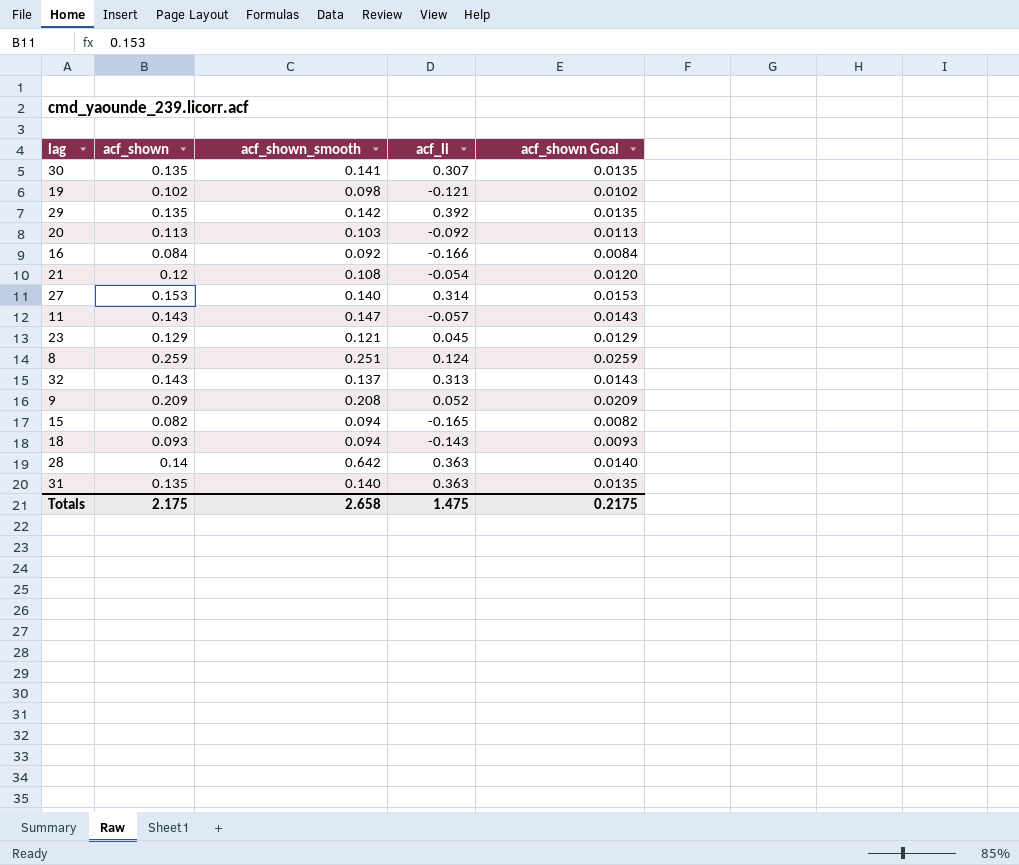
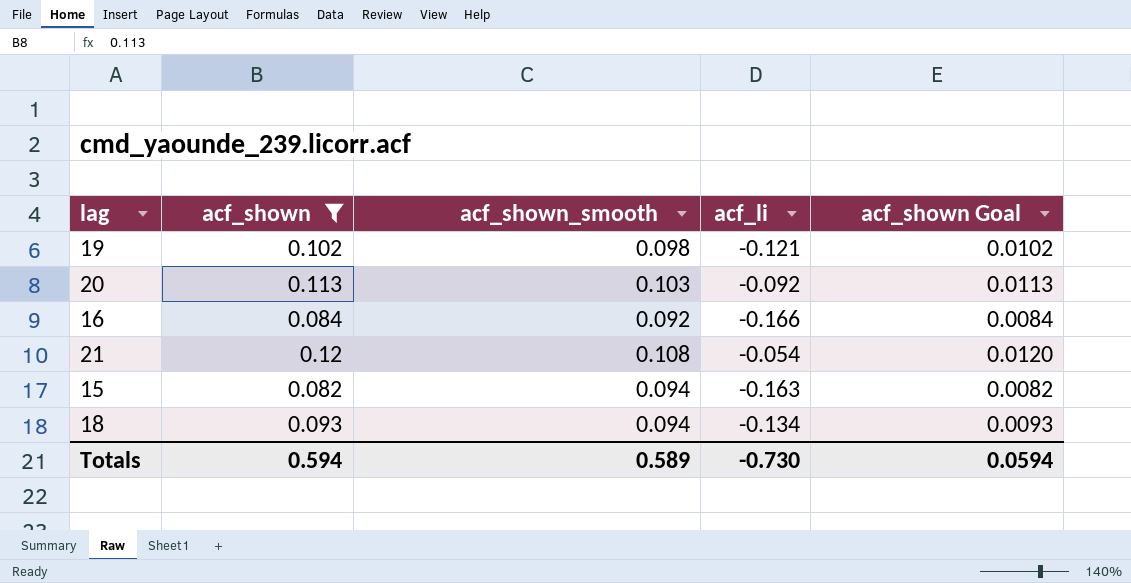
filter: none -> acf_shown <= 0.12
15 | acf_li: -0.165 -> -0.163
18 | acf_li: -0.143 -> -0.134
Totals | acf_shown: 2.175 -> 0.594
Totals | acf_shown_smooth: 2.658 -> 0.589
Totals | acf_li: 1.475 -> -0.730
Totals | acf_shown Goal: 0.2175 -> 0.0594

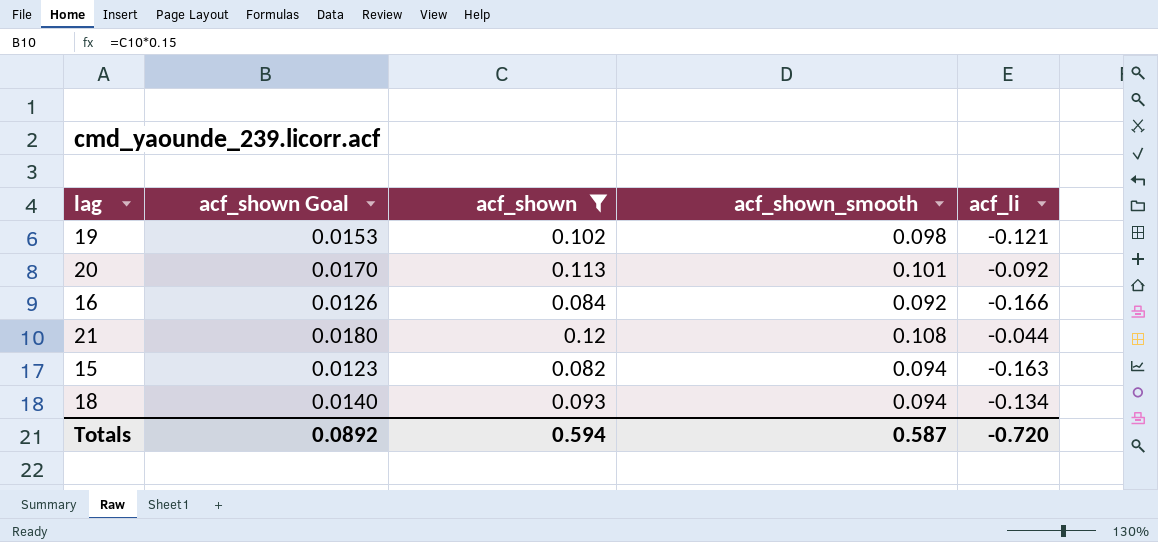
column acf_shown Goal | formula: [acf_shown] * 0.1 -> [acf_shown] * 0.15
column acf_shown Goal | position: 5 -> 2
20 | acf_shown_smooth: 0.103 -> 0.101
21 | acf_li: -0.054 -> -0.044
Totals | acf_shown Goal: 0.0594 -> 0.0892
Totals | acf_shown_smooth: 0.589 -> 0.587
Totals | acf_li: -0.730 -> -0.720

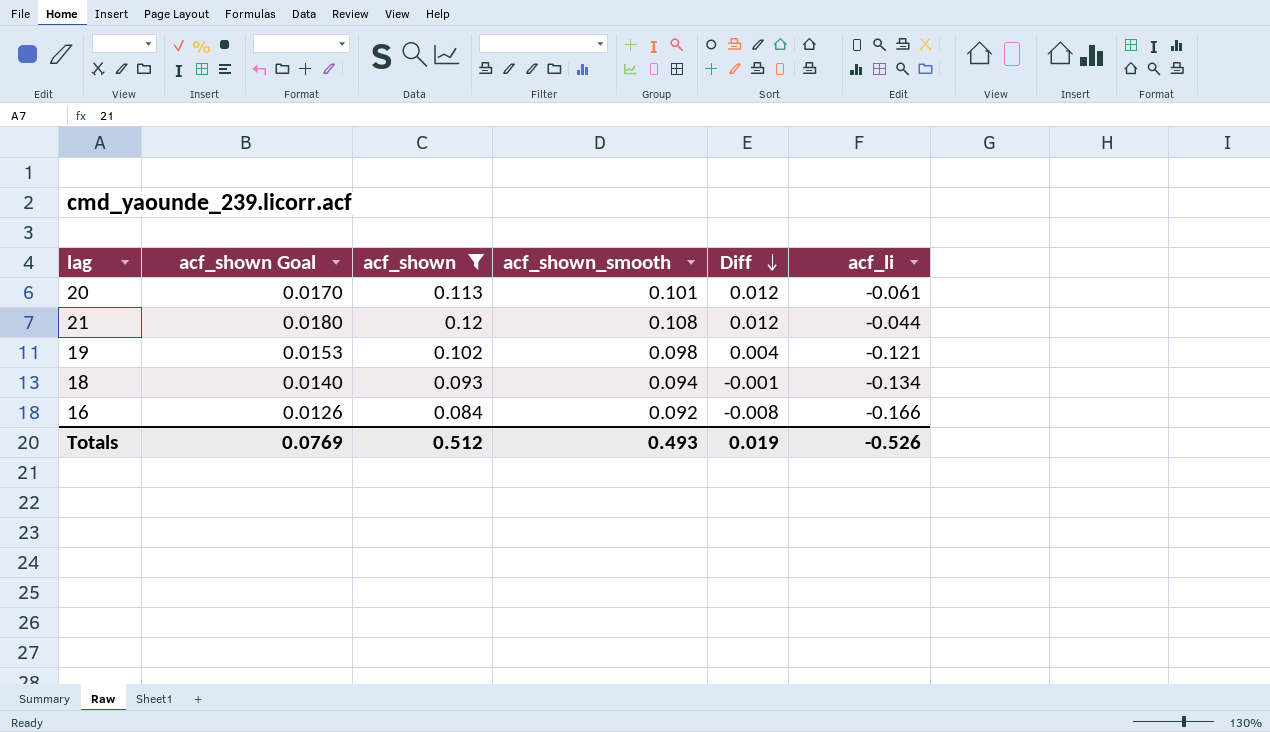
row order: none -> Diff descending
column Diff | formula: none -> [acf_shown] - [acf_shown_smooth]
row 15: 0.0123 | 0.082 | 0.094 | -0.163 -> none
20 | acf_li: -0.092 -> -0.061
Totals | acf_shown Goal: 0.0892 -> 0.0769
Totals | acf_shown: 0.594 -> 0.512
Totals | acf_shown_smooth: 0.587 -> 0.493
Totals | acf_li: -0.720 -> -0.526

